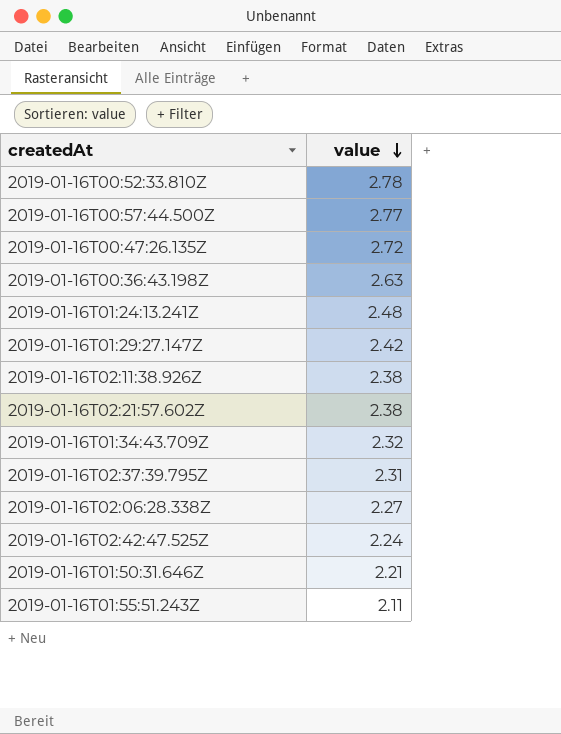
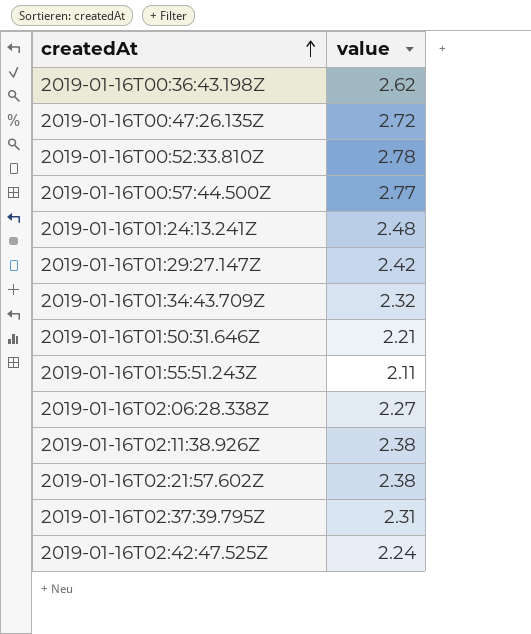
row order: value descending -> createdAt ascending
2019-01-16T00:36:43.198Z | value: 2.63 -> 2.62

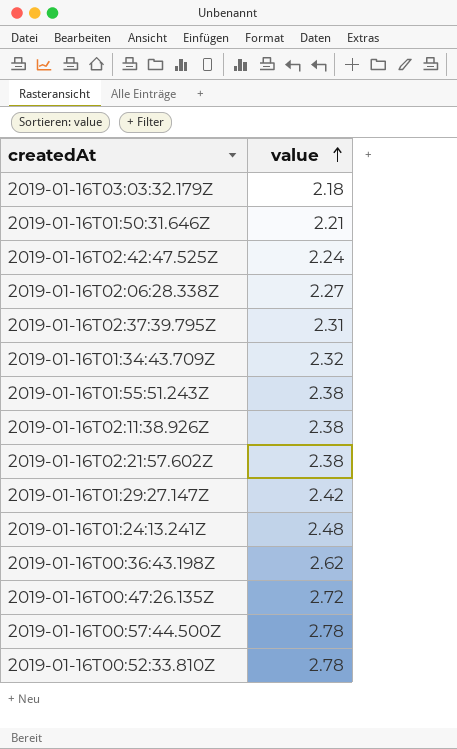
row order: createdAt ascending -> value ascending
row 2019-01-16T03:03:32.179Z: none -> 2.18
2019-01-16T01:55:51.243Z | value: 2.11 -> 2.38
2019-01-16T00:57:44.500Z | value: 2.77 -> 2.78

